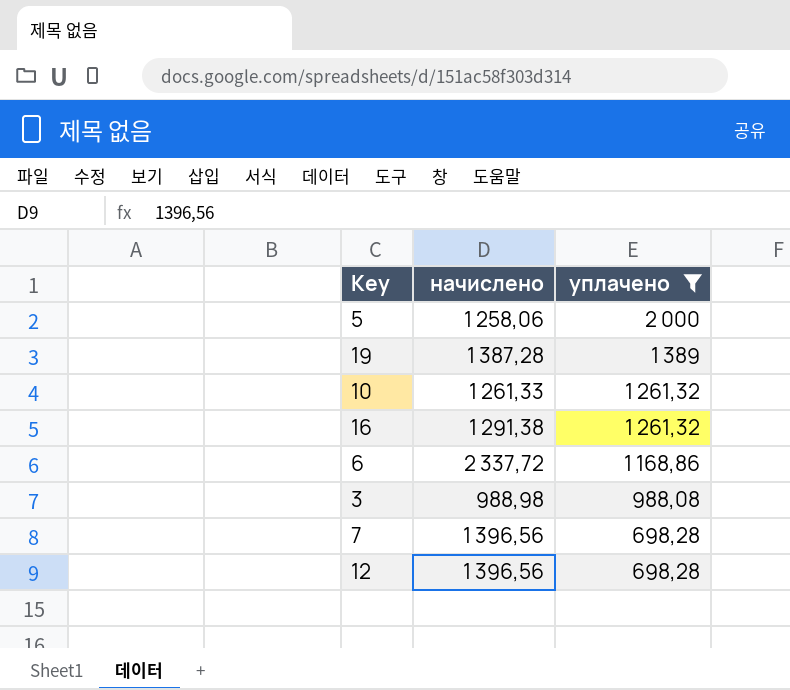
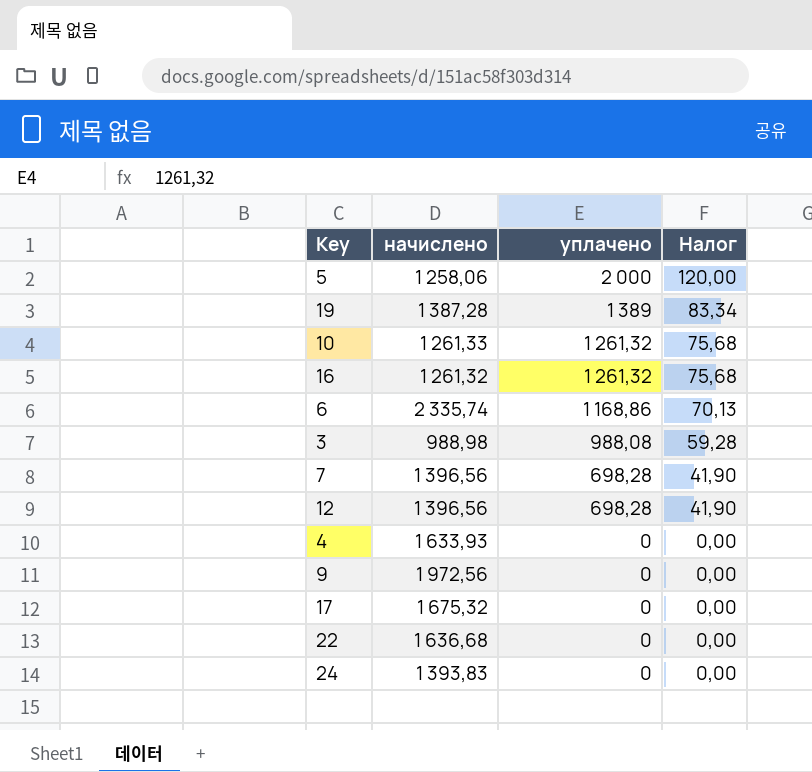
filter: уплачено != 0 -> none
column Налог | formula: none -> [уплачено] * 0,06
16 | начислено: 1 291,38 -> 1 261,32
6 | начислено: 2 337,72 -> 2 335,74

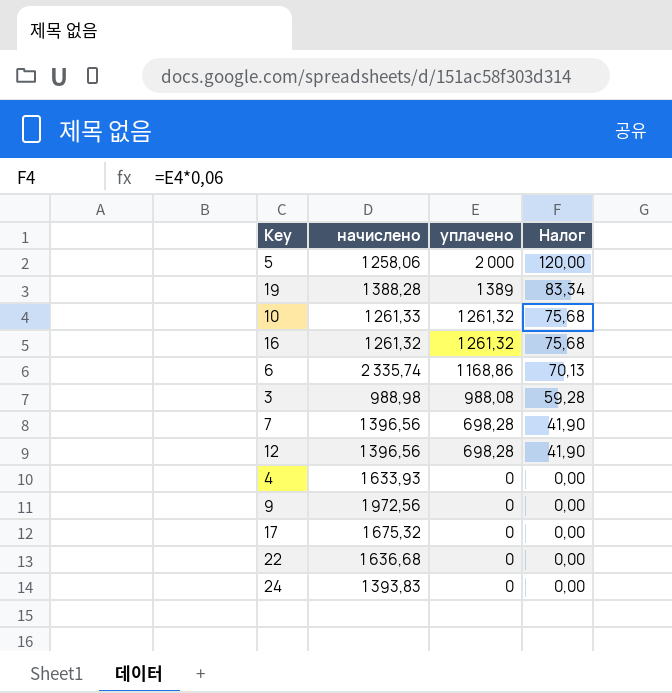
19 | начислено: 1 387,28 -> 1 388,28

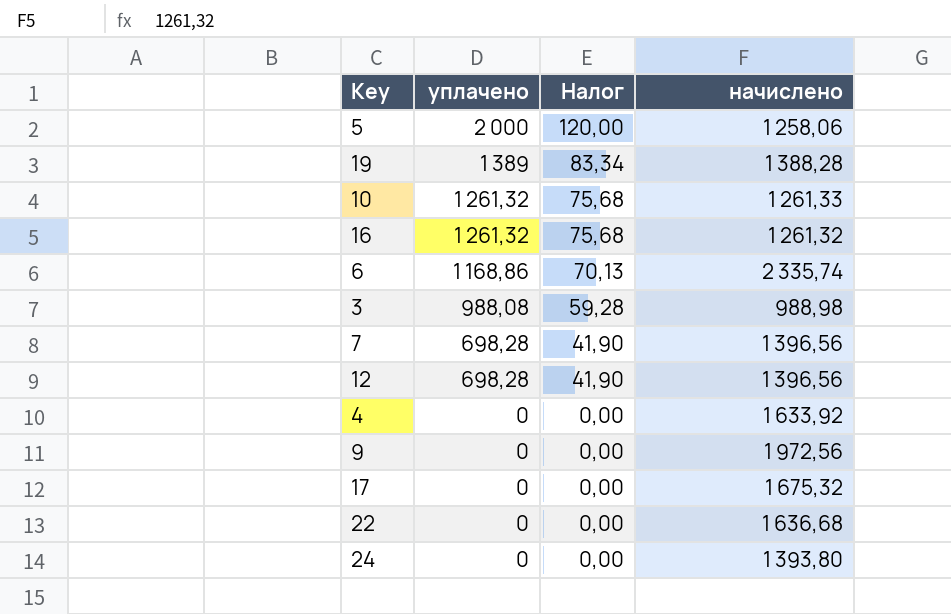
column начислено | position: 2 -> 4
4 | начислено: 1 633,93 -> 1 633,92
24 | начислено: 1 393,83 -> 1 393,80

